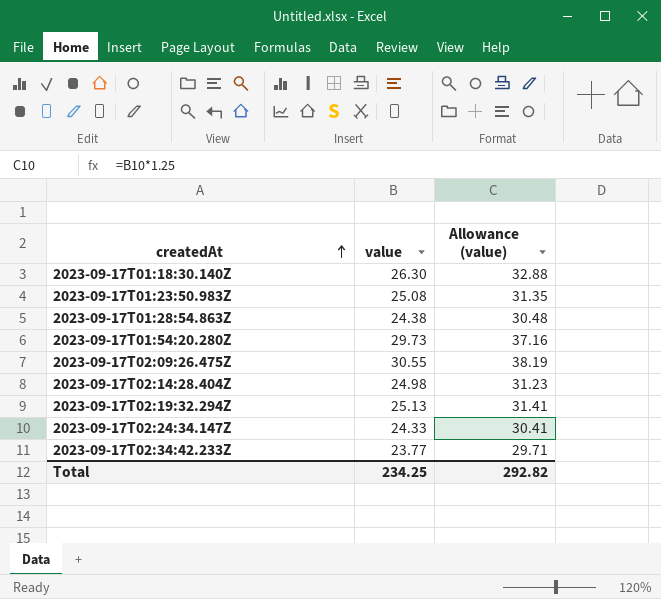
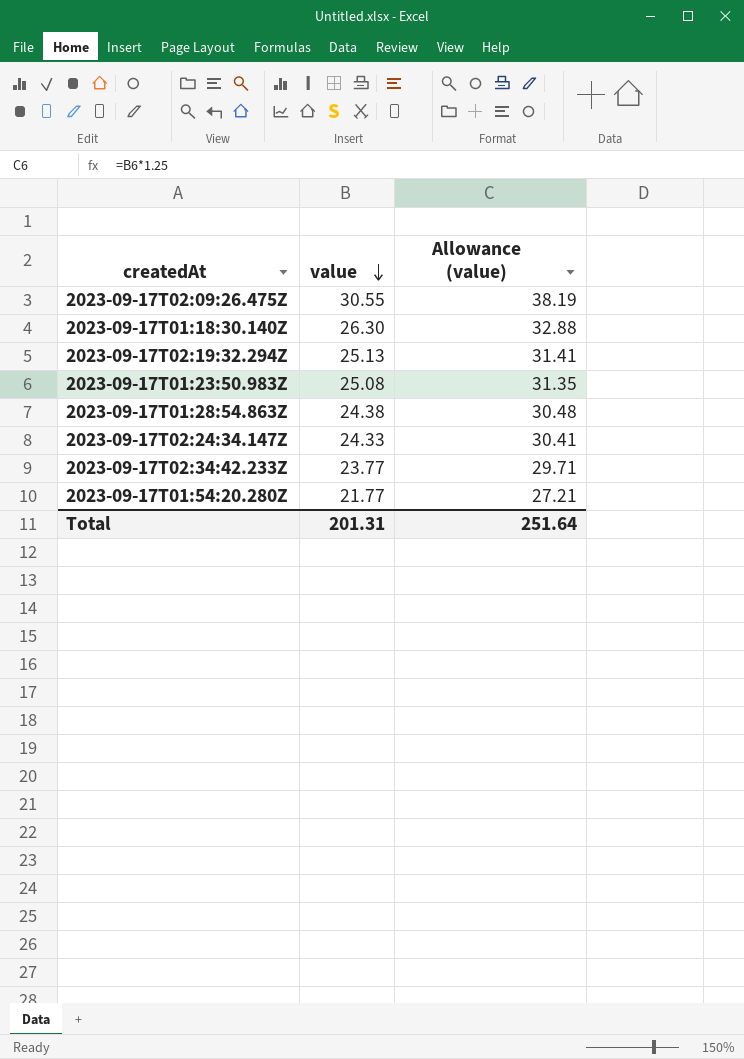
row order: createdAt ascending -> value descending
row 2023-09-17T02:14:28.404Z: 24.98 | 31.23 -> none
2023-09-17T01:54:20.280Z | value: 29.73 -> 21.77
2023-09-17T01:54:20.280Z | Allowance (value): 37.16 -> 27.21
Total | value: 234.25 -> 201.31
Total | Allowance (value): 292.82 -> 251.64

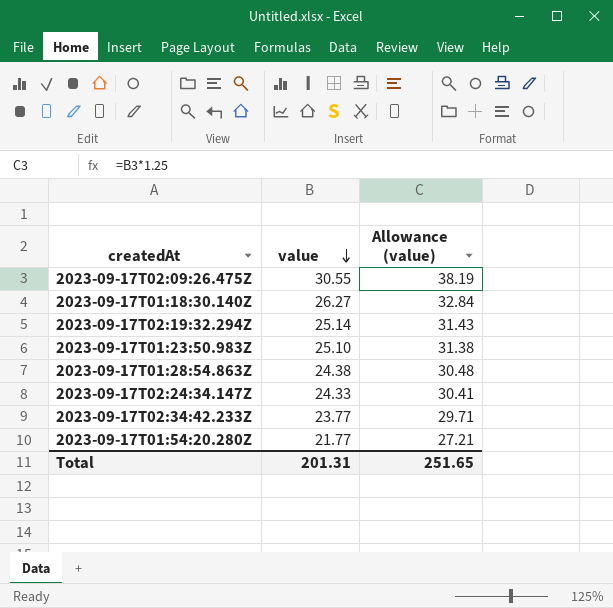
2023-09-17T01:18:30.140Z | value: 26.30 -> 26.27
2023-09-17T01:18:30.140Z | Allowance (value): 32.88 -> 32.84
2023-09-17T02:19:32.294Z | value: 25.13 -> 25.14
2023-09-17T02:19:32.294Z | Allowance (value): 31.41 -> 31.43
2023-09-17T01:23:50.983Z | value: 25.08 -> 25.10
2023-09-17T01:23:50.983Z | Allowance (value): 31.35 -> 31.38
Total | Allowance (value): 251.64 -> 251.65

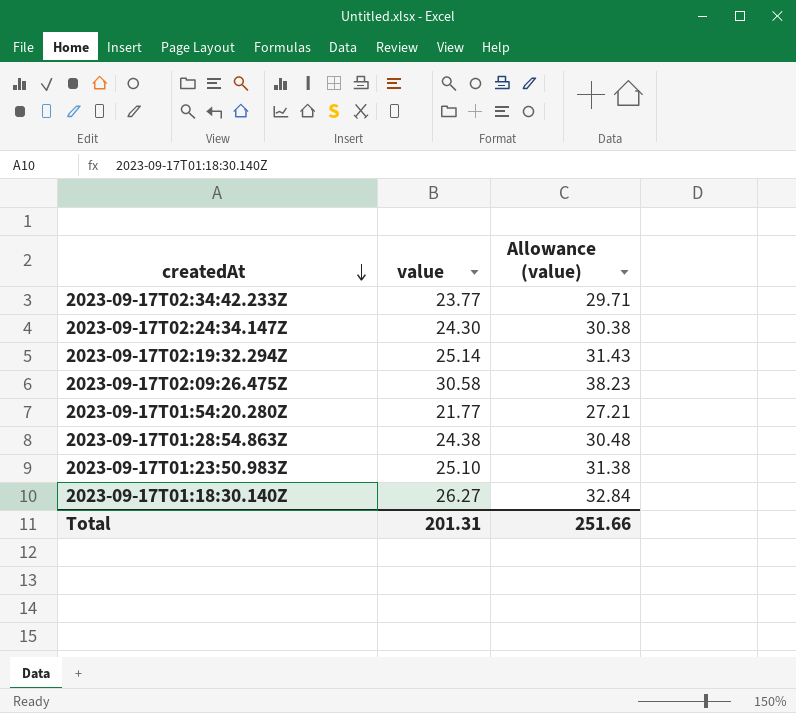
row order: value descending -> createdAt descending
2023-09-17T02:24:34.147Z | value: 24.33 -> 24.30
2023-09-17T02:24:34.147Z | Allowance (value): 30.41 -> 30.38
2023-09-17T02:09:26.475Z | value: 30.55 -> 30.58
2023-09-17T02:09:26.475Z | Allowance (value): 38.19 -> 38.23
Total | Allowance (value): 251.65 -> 251.66

